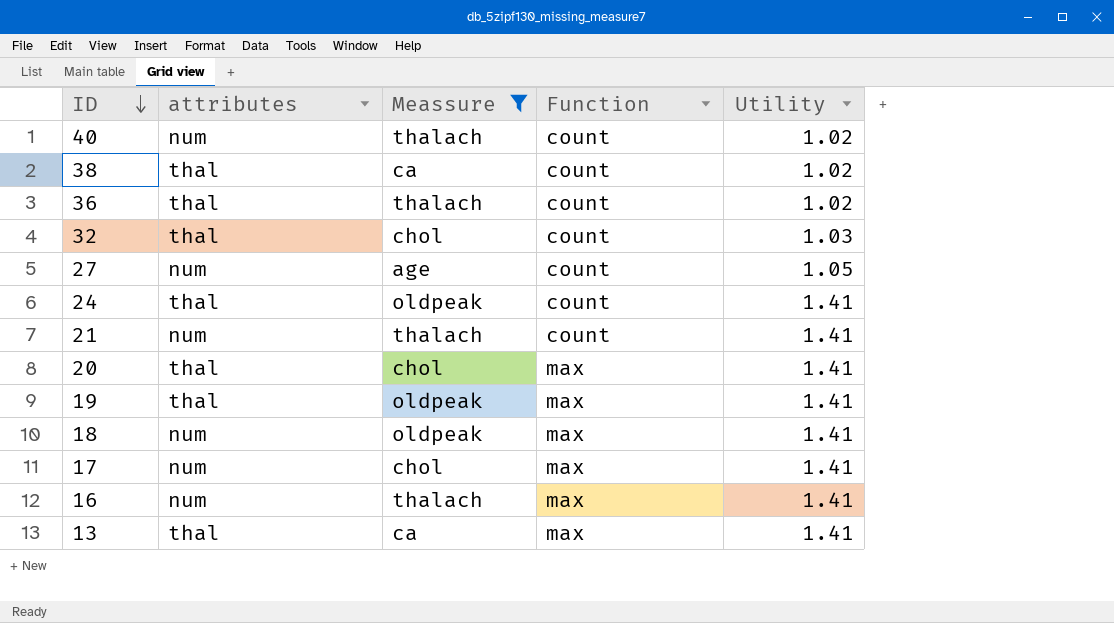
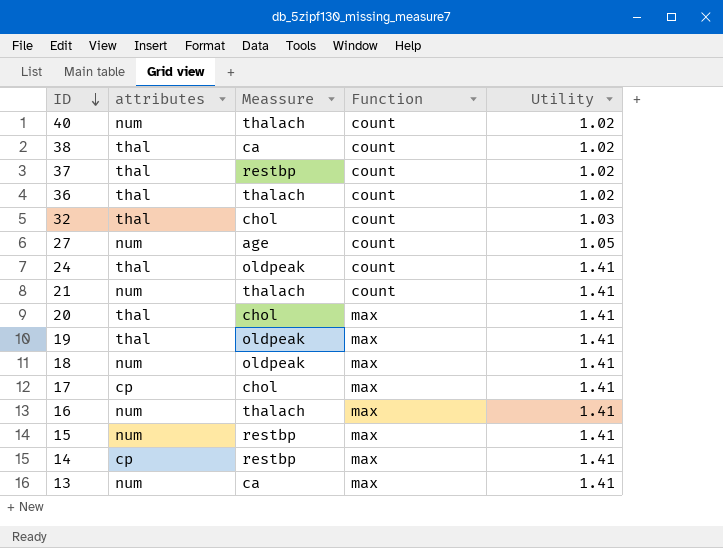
filter: Meassure != restbp -> none
17 | attributes: num -> cp
13 | attributes: thal -> num

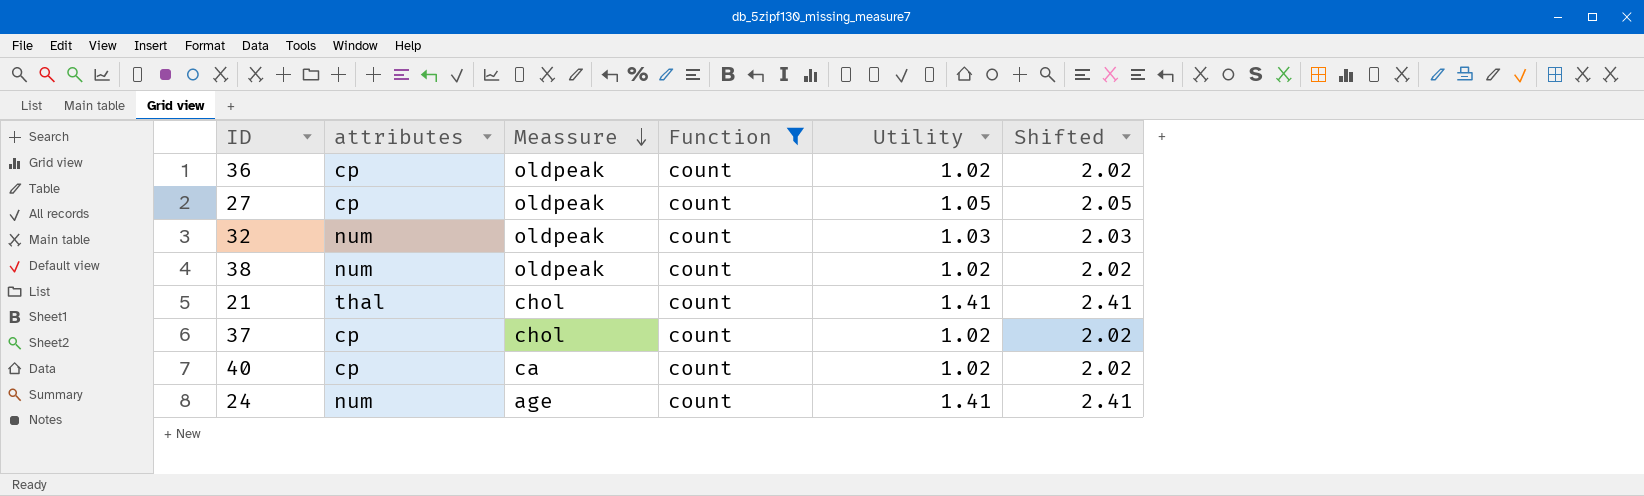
filter: none -> Function = count
row order: ID descending -> Meassure descending
column Shifted | formula: none -> [Utility] + 1
36 | attributes: thal -> cp
36 | Meassure: thalach -> oldpeak
27 | attributes: num -> cp
27 | Meassure: age -> oldpeak
32 | attributes: thal -> num
32 | Meassure: chol -> oldpeak
38 | attributes: thal -> num
38 | Meassure: ca -> oldpeak
21 | attributes: num -> thal
21 | Meassure: thalach -> chol
37 | attributes: thal -> cp
37 | Meassure: restbp -> chol
40 | attributes: num -> cp
40 | Meassure: thalach -> ca
24 | attributes: thal -> num
24 | Meassure: oldpeak -> age

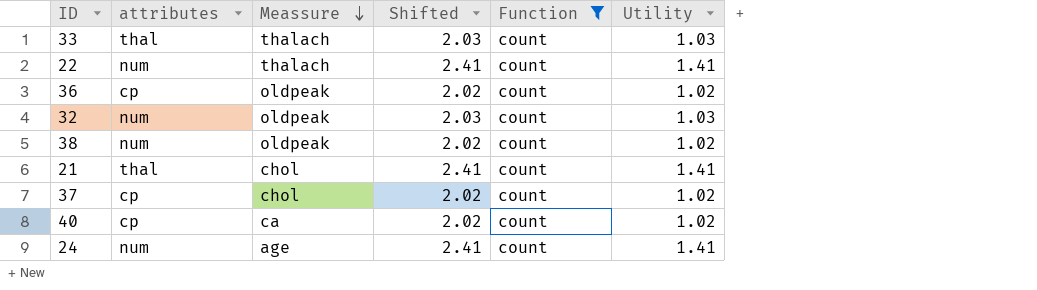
column Shifted | position: 6 -> 4
row 27: cp | oldpeak | count | 1.05 | 2.05 -> none
row 33: none -> thal | thalach | 2.03 | count | 1.03
row 22: none -> num | thalach | 2.41 | count | 1.41

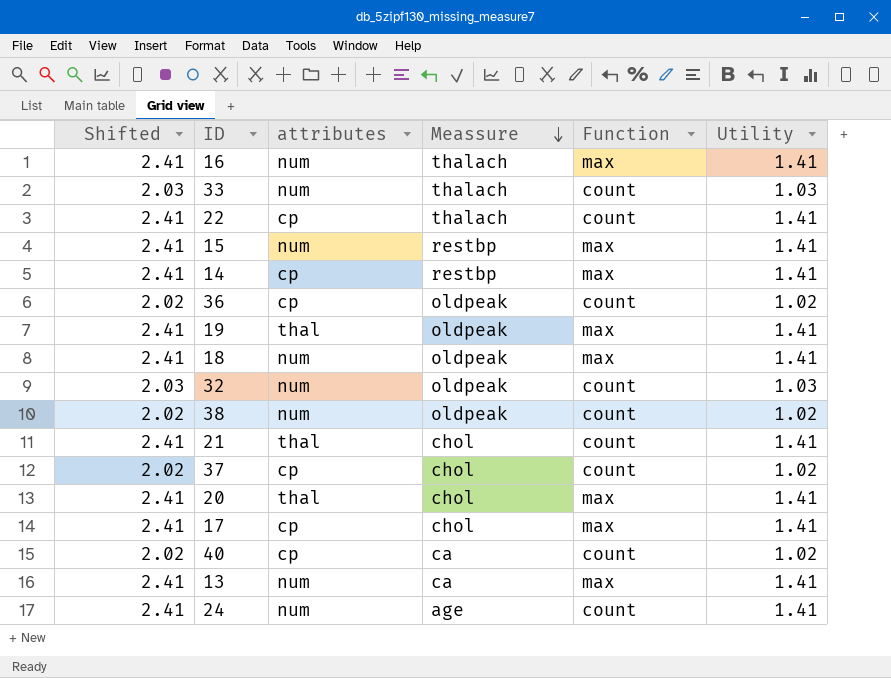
filter: Function = count -> none
column Shifted | position: 4 -> 1
33 | attributes: thal -> num
22 | attributes: num -> cp

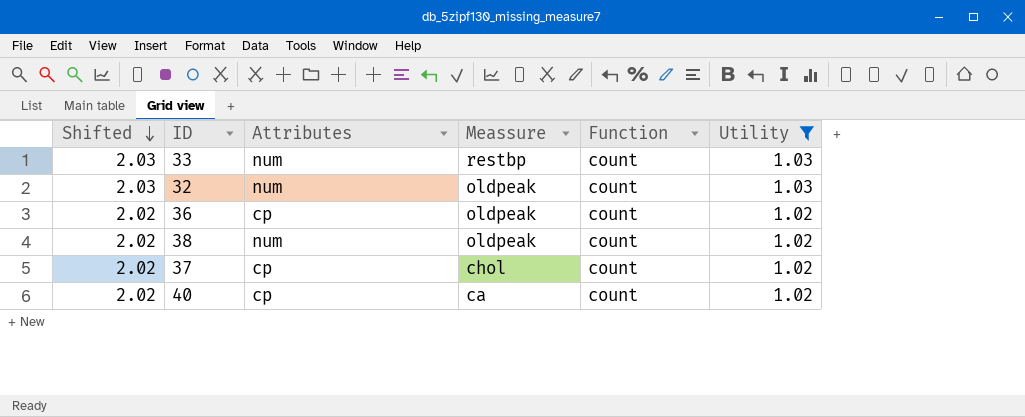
filter: none -> Utility != 1.41
row order: Meassure descending -> Shifted descending
column name: attributes -> Attributes
33 | Meassure: thalach -> restbp

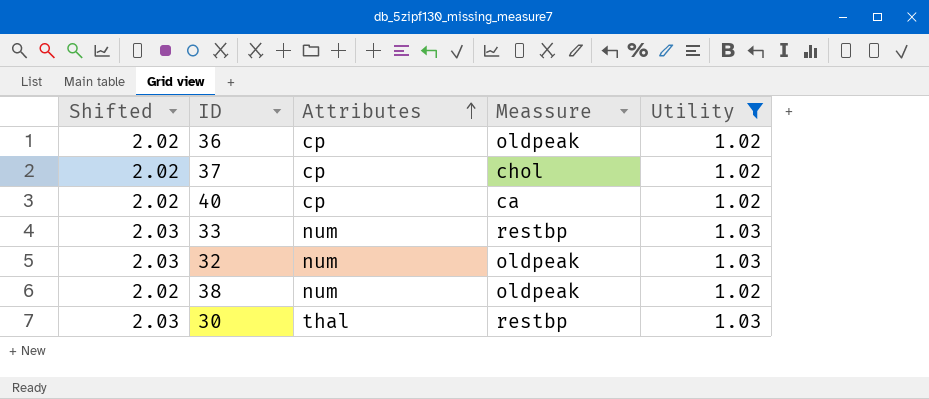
row order: Shifted descending -> Attributes ascending
column Function | position: 5 -> none
row 30: none -> 2.03 | thal | restbp | 1.03

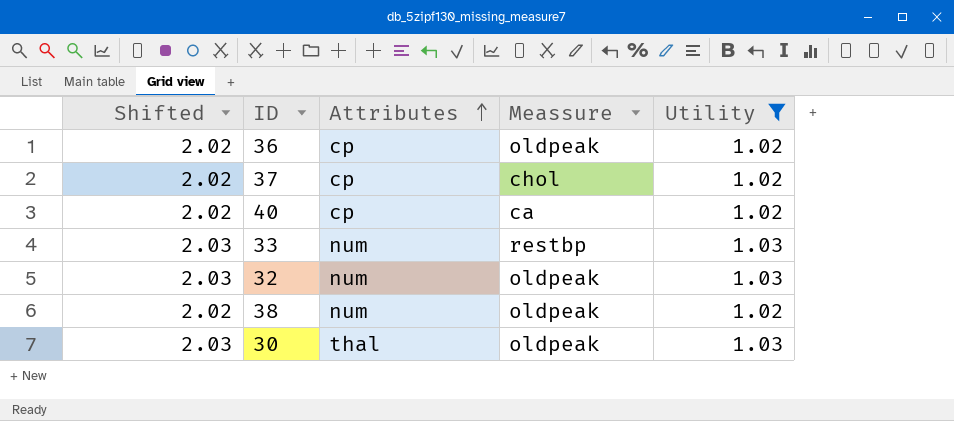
30 | Meassure: restbp -> oldpeak

